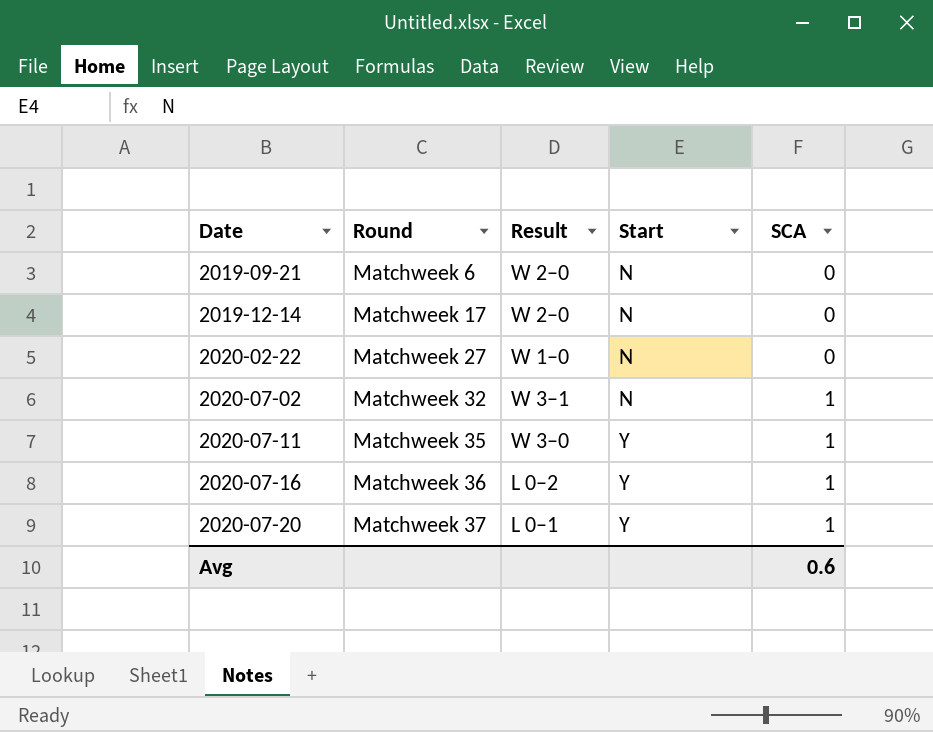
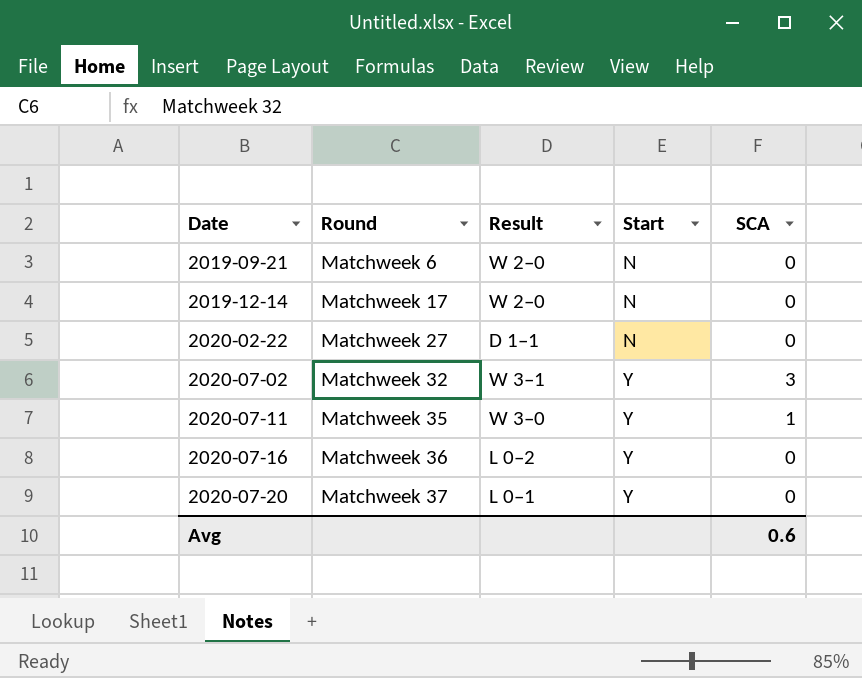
2020-02-22 | Result: W 1–0 -> D 1–1
2020-07-02 | Start: N -> Y
2020-07-02 | SCA: 1 -> 3
2020-07-16 | SCA: 1 -> 0
2020-07-20 | SCA: 1 -> 0

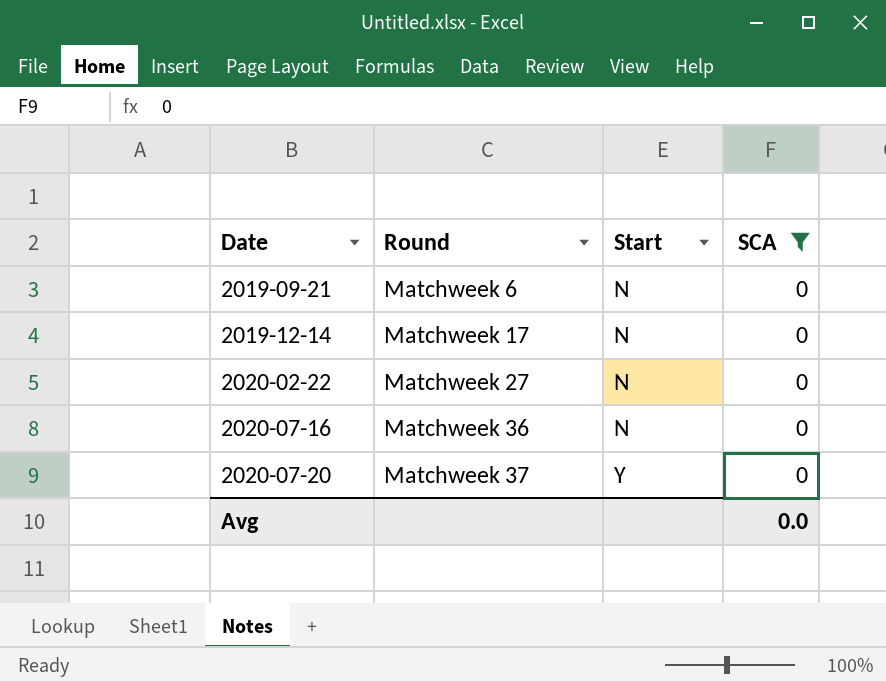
filter: none -> SCA = 0
column Result | position: 3 -> none
2020-07-16 | Start: Y -> N
Avg | SCA: 0.6 -> 0.0

